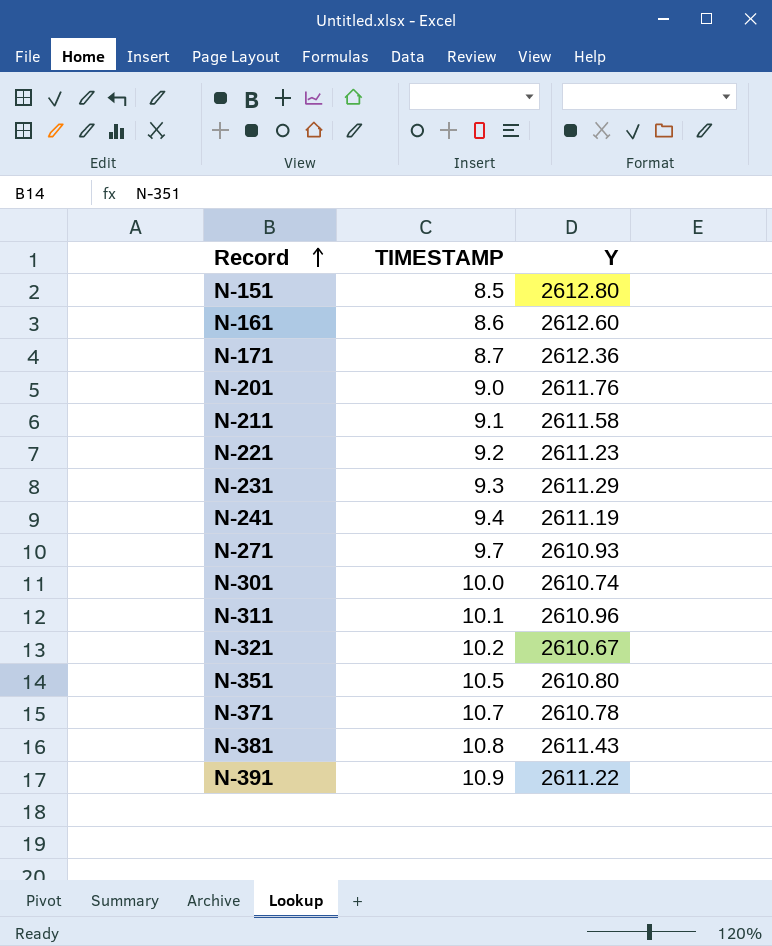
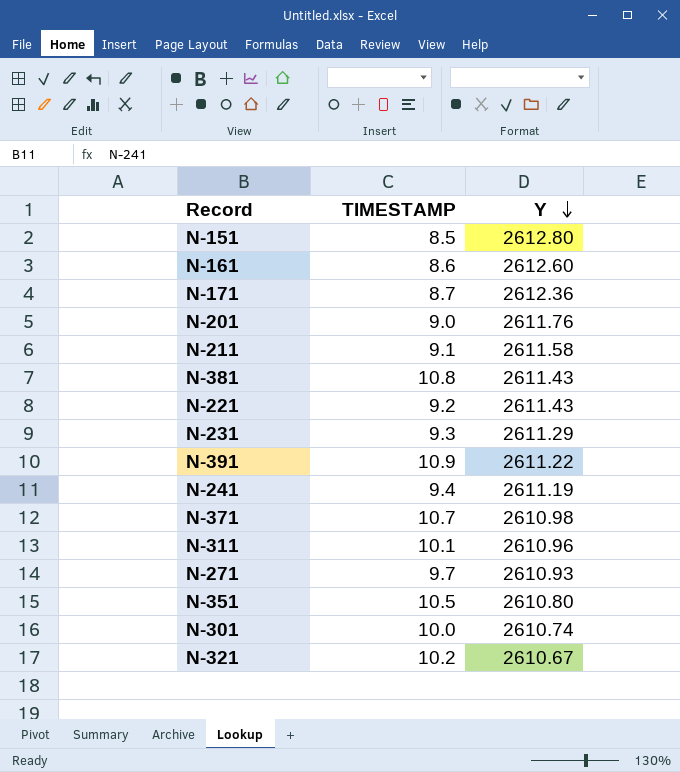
row order: Record ascending -> Y descending
N-221 | Y: 2611.23 -> 2611.43
N-371 | Y: 2610.78 -> 2610.98

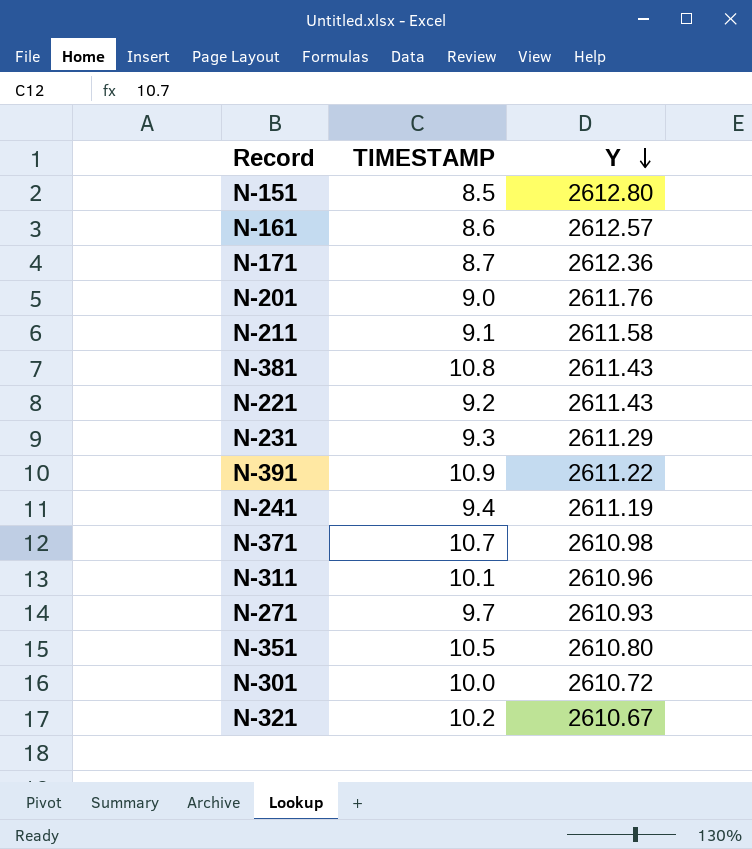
N-161 | Y: 2612.60 -> 2612.57
N-301 | Y: 2610.74 -> 2610.72

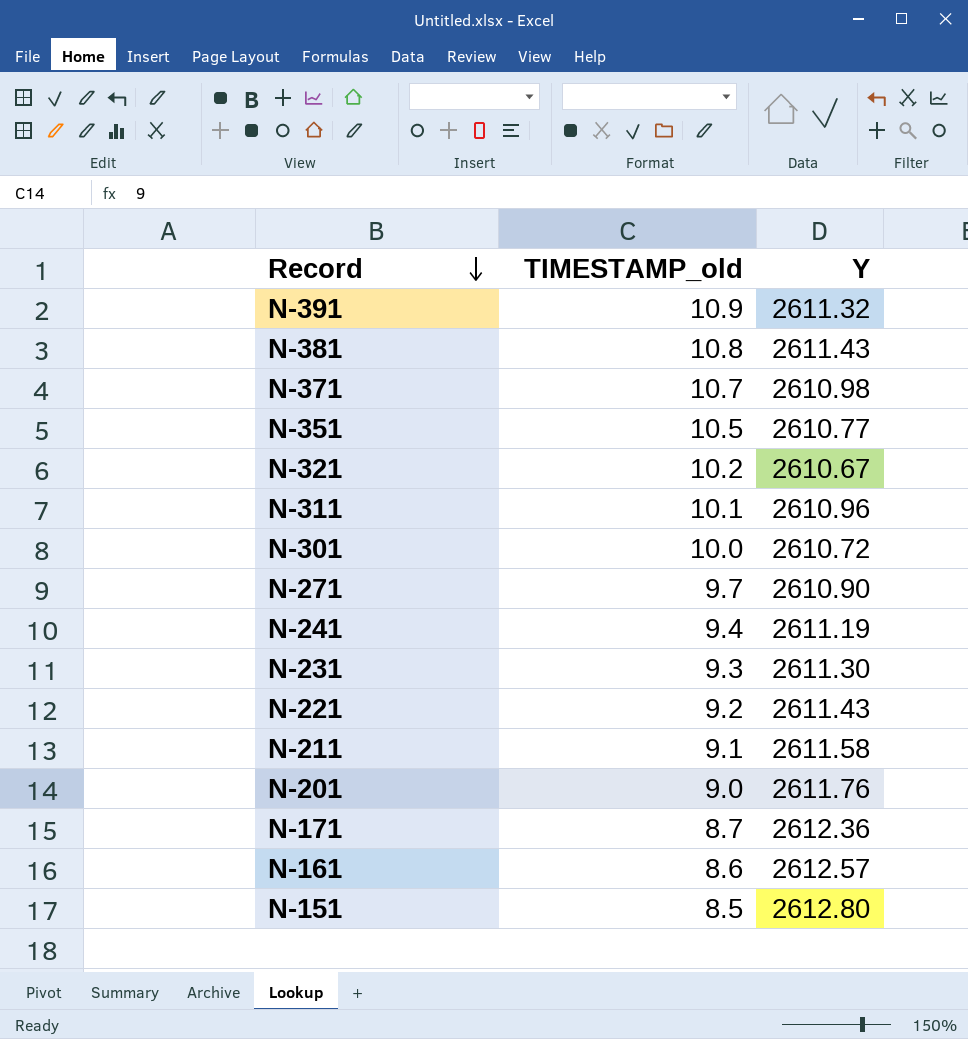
row order: Y descending -> Record descending
column name: TIMESTAMP -> TIMESTAMP_old
N-391 | Y: 2611.22 -> 2611.32
N-351 | Y: 2610.80 -> 2610.77
N-271 | Y: 2610.93 -> 2610.90
N-231 | Y: 2611.29 -> 2611.30

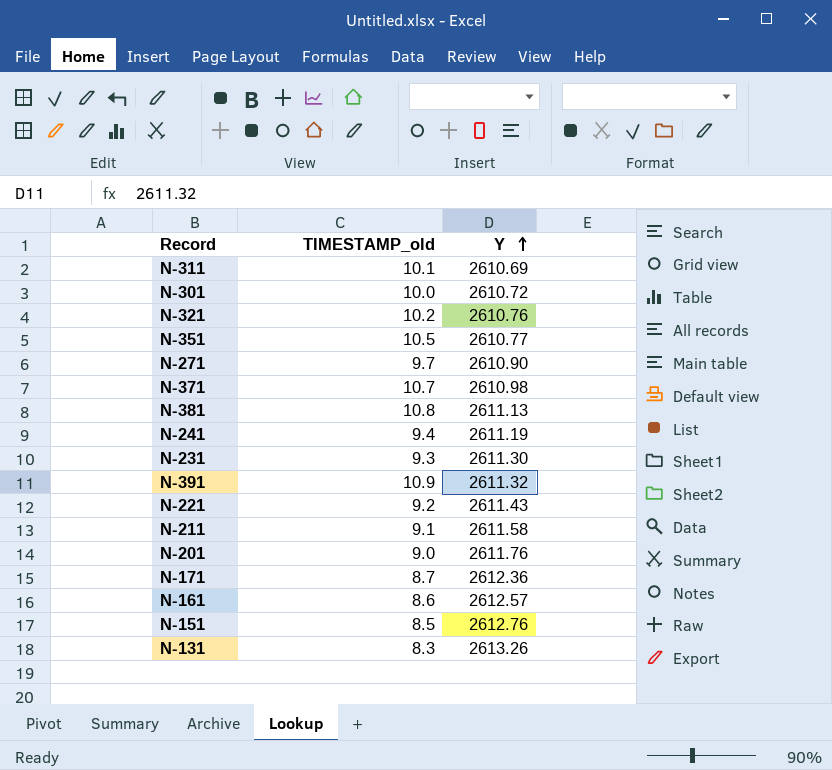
row order: Record descending -> Y ascending
N-311 | Y: 2610.96 -> 2610.69
N-321 | Y: 2610.67 -> 2610.76
N-381 | Y: 2611.43 -> 2611.13
N-151 | Y: 2612.80 -> 2612.76
row N-131: none -> 8.3 | 2613.26

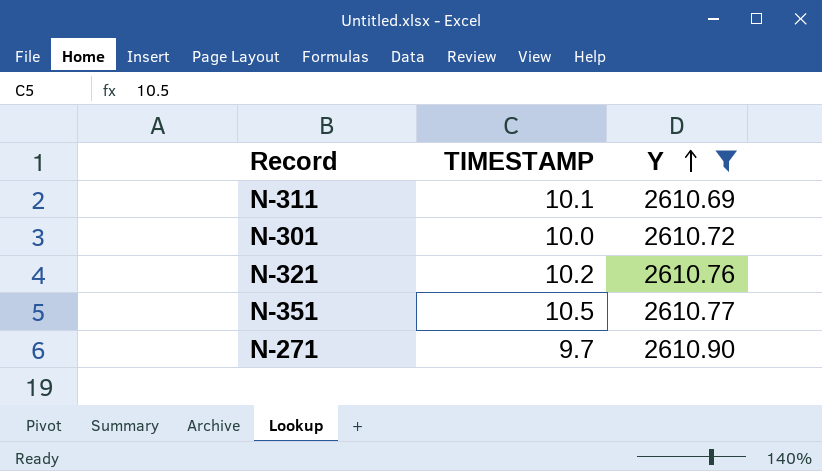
filter: none -> Y <= 2610.90
column name: TIMESTAMP_old -> TIMESTAMP

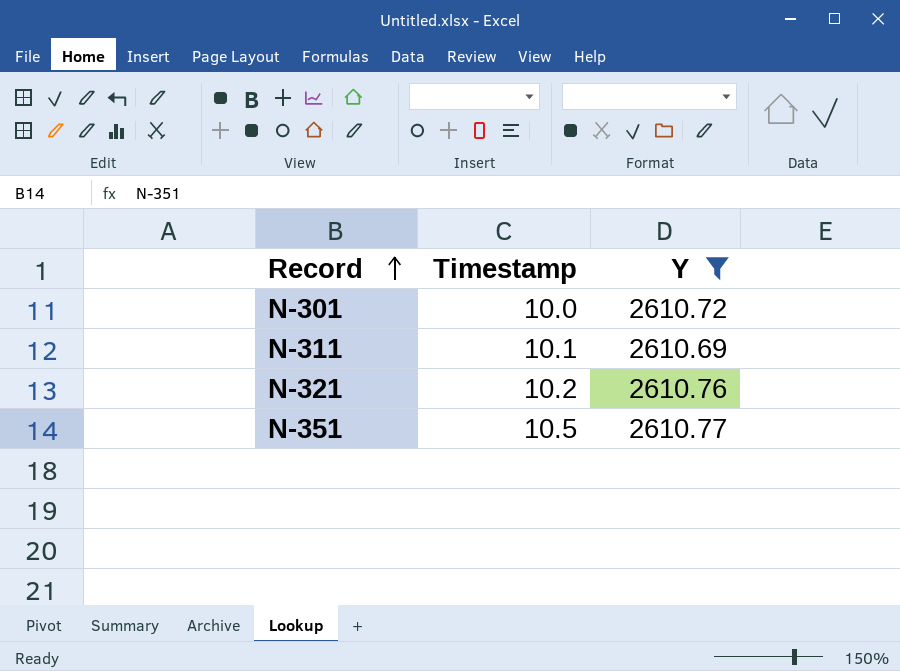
row order: Y ascending -> Record ascending
column name: TIMESTAMP -> Timestamp
row N-271: 9.7 | 2610.90 -> none

